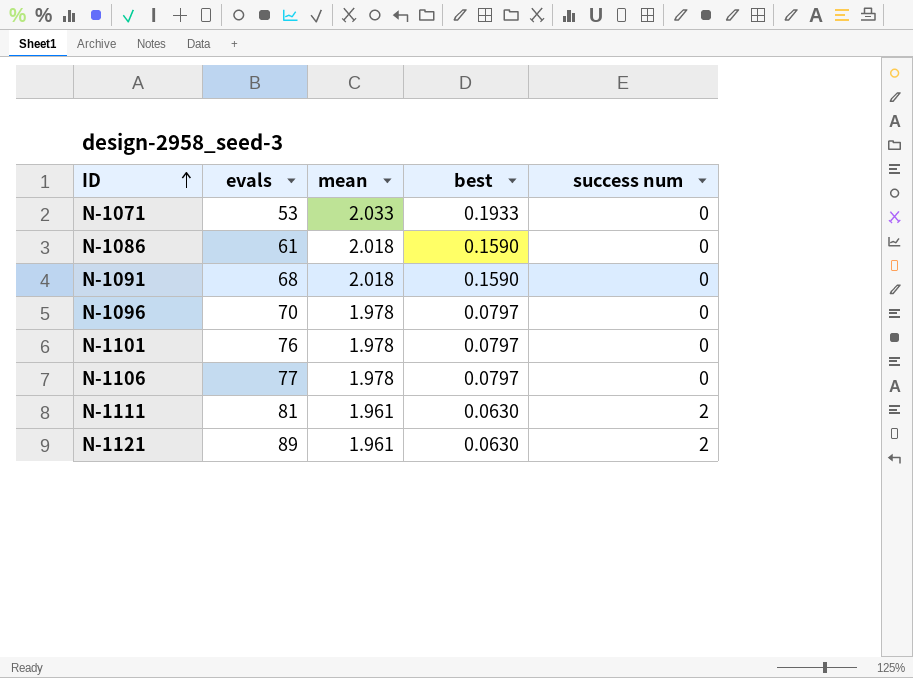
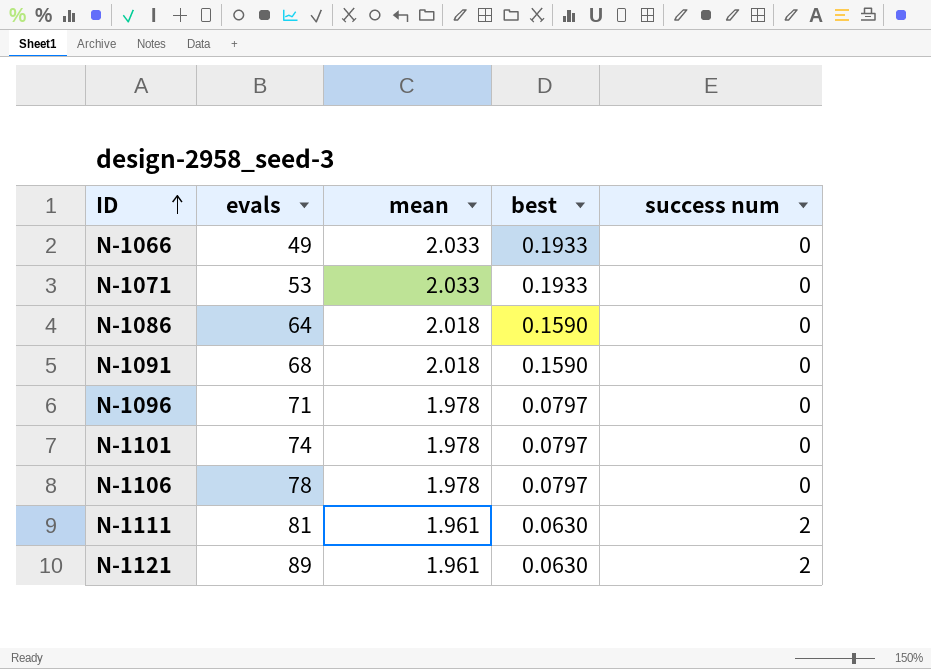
row N-1066: none -> 49 | 2.033 | 0.1933 | 0
N-1086 | evals: 61 -> 64
N-1096 | evals: 70 -> 71
N-1101 | evals: 76 -> 74
N-1106 | evals: 77 -> 78

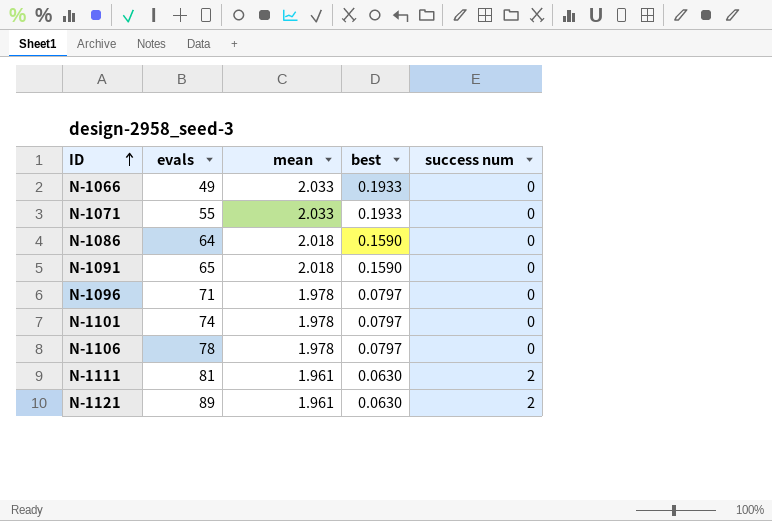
N-1071 | evals: 53 -> 55
N-1091 | evals: 68 -> 65

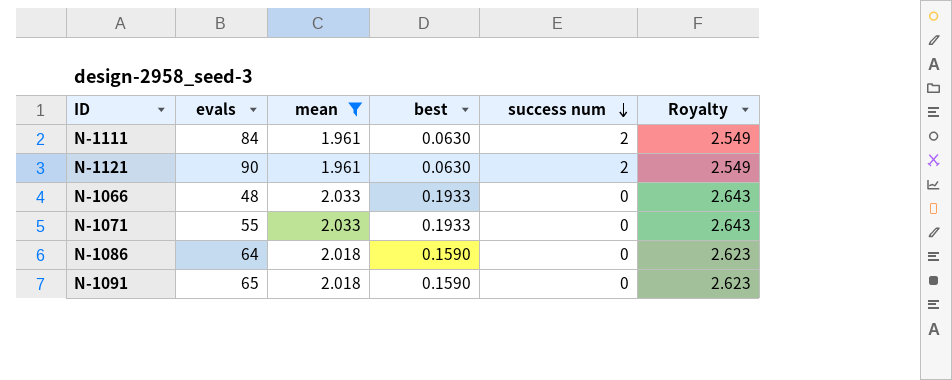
filter: none -> mean != 1.978
row order: ID ascending -> success num descending
column Royalty | formula: none -> [mean] * 1.3
N-1111 | evals: 81 -> 84
N-1121 | evals: 89 -> 90
N-1066 | evals: 49 -> 48

